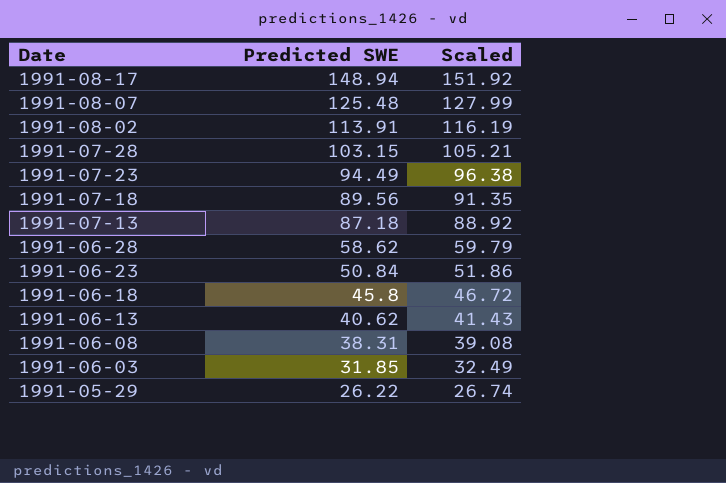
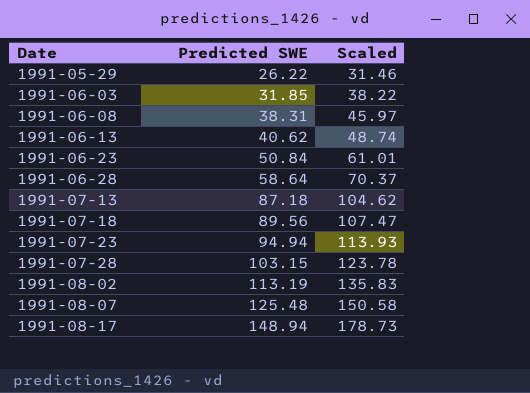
row order: Date descending -> Date ascending
column Scaled | formula: [Predicted SWE] * 1.02 -> [Predicted SWE] * 1.2
row 1991-06-18: 45.8 | 46.72 -> none
1991-06-28 | Predicted SWE: 58.62 -> 58.64
1991-07-23 | Predicted SWE: 94.49 -> 94.94
1991-08-02 | Predicted SWE: 113.91 -> 113.19

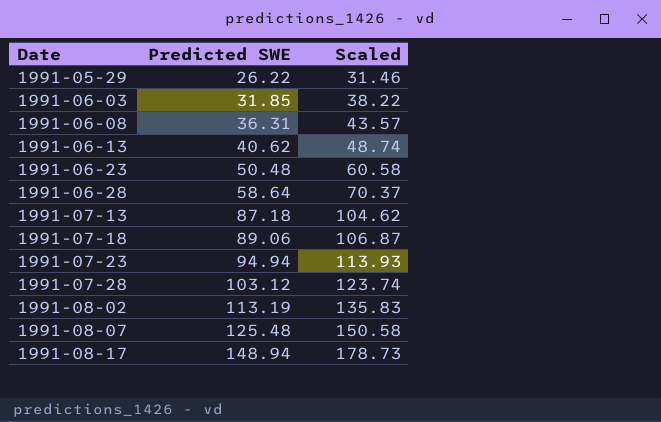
1991-06-08 | Predicted SWE: 38.31 -> 36.31
1991-06-08 | Scaled: 45.97 -> 43.57
1991-06-23 | Predicted SWE: 50.84 -> 50.48
1991-06-23 | Scaled: 61.01 -> 60.58
1991-07-18 | Predicted SWE: 89.56 -> 89.06
1991-07-18 | Scaled: 107.47 -> 106.87
1991-07-28 | Predicted SWE: 103.15 -> 103.12
1991-07-28 | Scaled: 123.78 -> 123.74

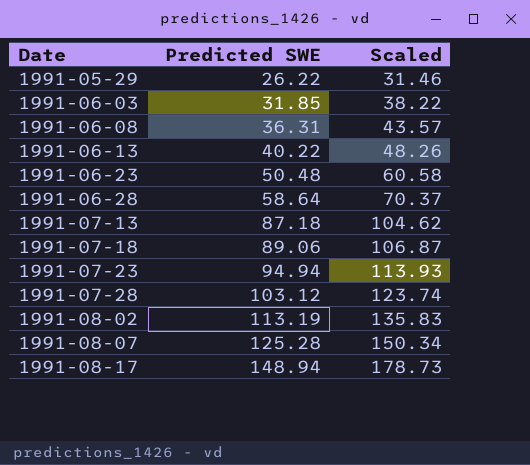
1991-06-13 | Predicted SWE: 40.62 -> 40.22
1991-06-13 | Scaled: 48.74 -> 48.26
1991-08-07 | Predicted SWE: 125.48 -> 125.28
1991-08-07 | Scaled: 150.58 -> 150.34

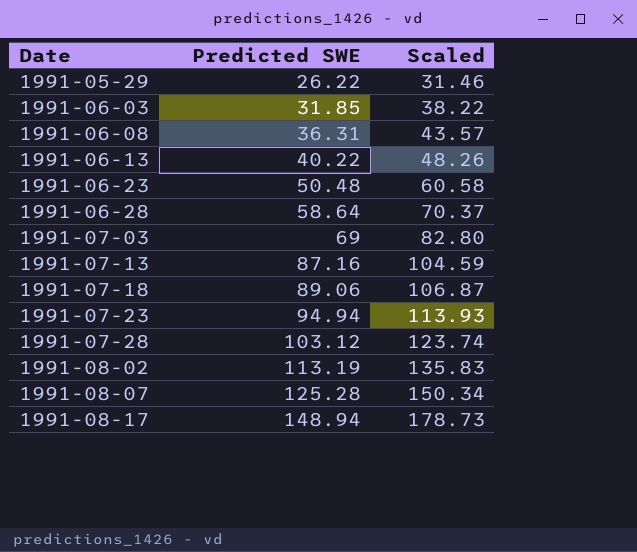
row 1991-07-03: none -> 69 | 82.80
1991-07-13 | Predicted SWE: 87.18 -> 87.16
1991-07-13 | Scaled: 104.62 -> 104.59

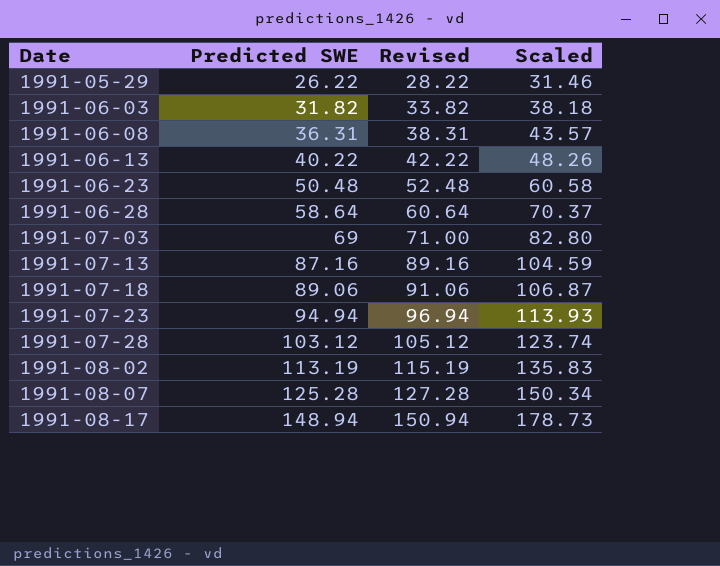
column Revised | formula: none -> [Predicted SWE] + 2
1991-06-03 | Predicted SWE: 31.85 -> 31.82
1991-06-03 | Scaled: 38.22 -> 38.18

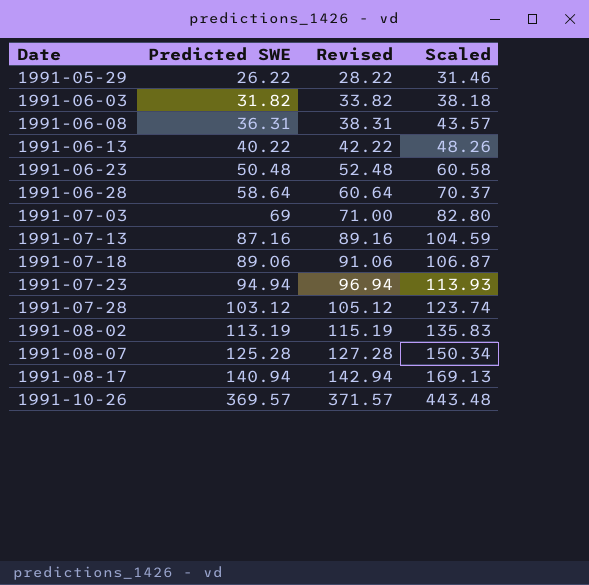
1991-08-17 | Predicted SWE: 148.94 -> 140.94
1991-08-17 | Revised: 150.94 -> 142.94
1991-08-17 | Scaled: 178.73 -> 169.13
row 1991-10-26: none -> 369.57 | 371.57 | 443.48

